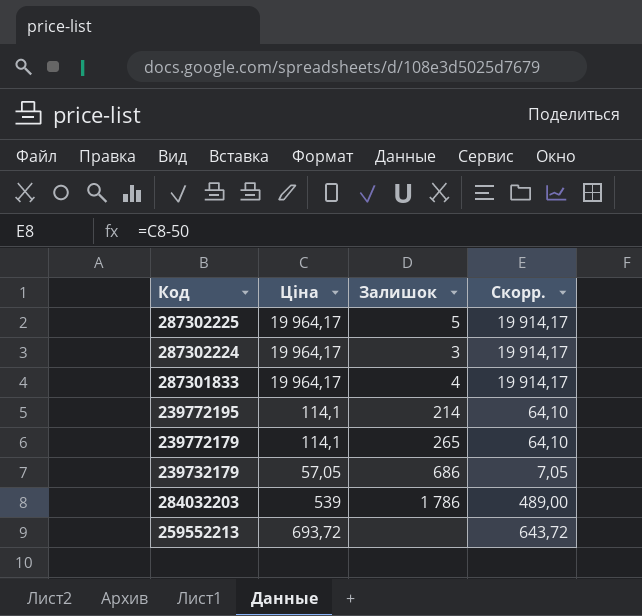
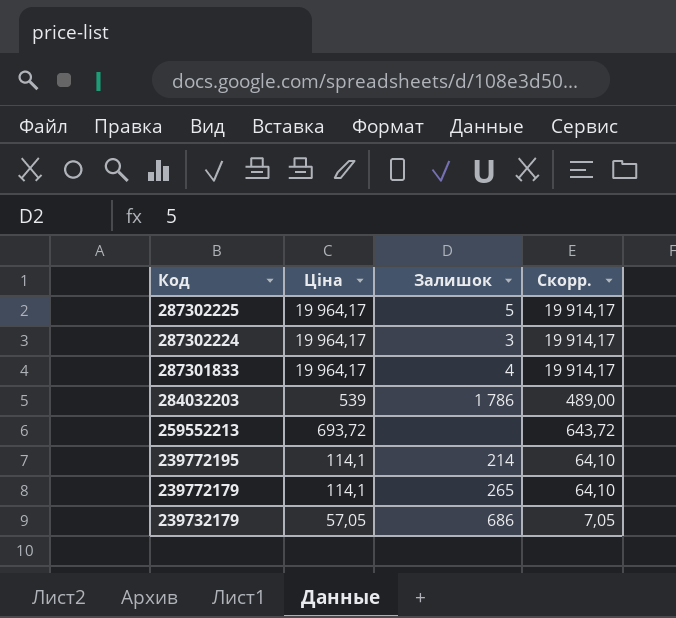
row order: none -> Код descending

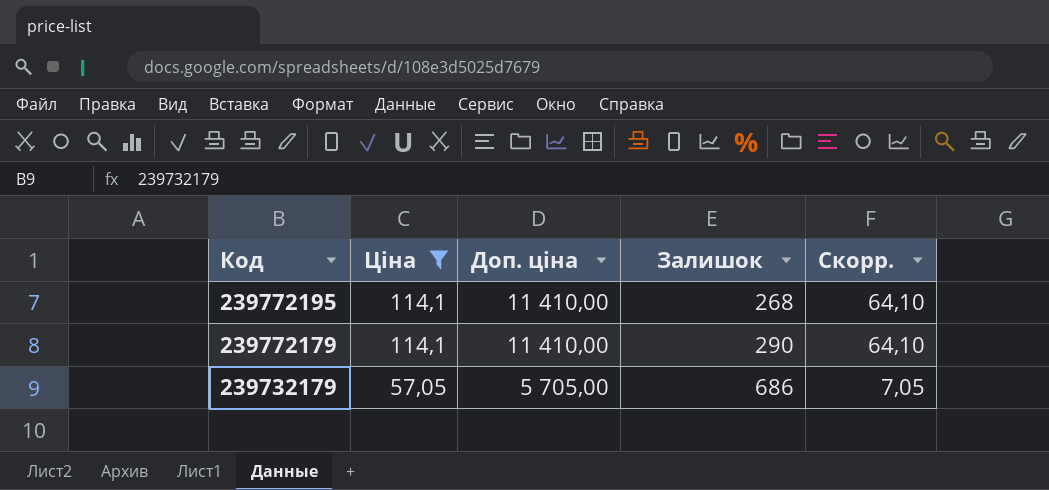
filter: none -> Ціна <= 114,1
column Доп. ціна | position: none -> 3
239772195 | Залишок: 214 -> 268
239772179 | Залишок: 265 -> 290

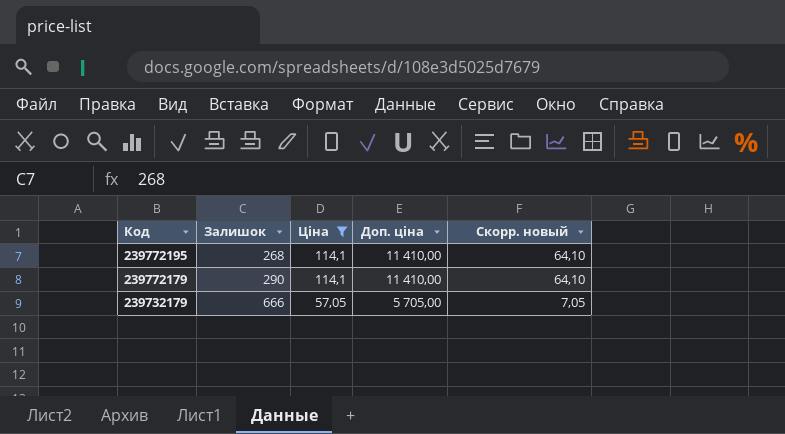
column Залишок | position: 4 -> 2
column name: Скорр. -> Скорр. новый
239732179 | Залишок: 686 -> 666

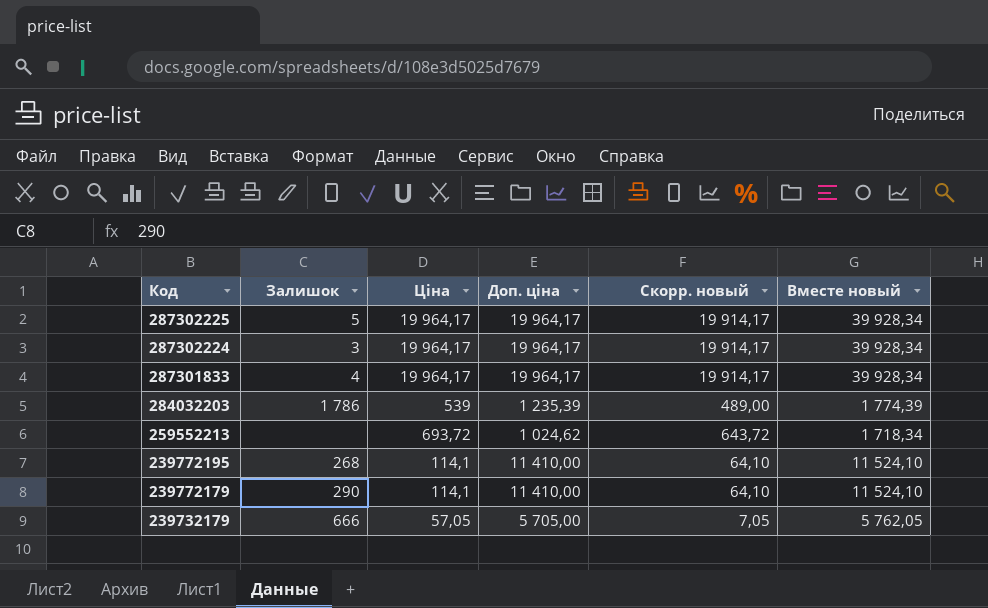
filter: Ціна <= 114,1 -> none
column Вместе новый | formula: none -> [Ціна] + [Доп. ціна]

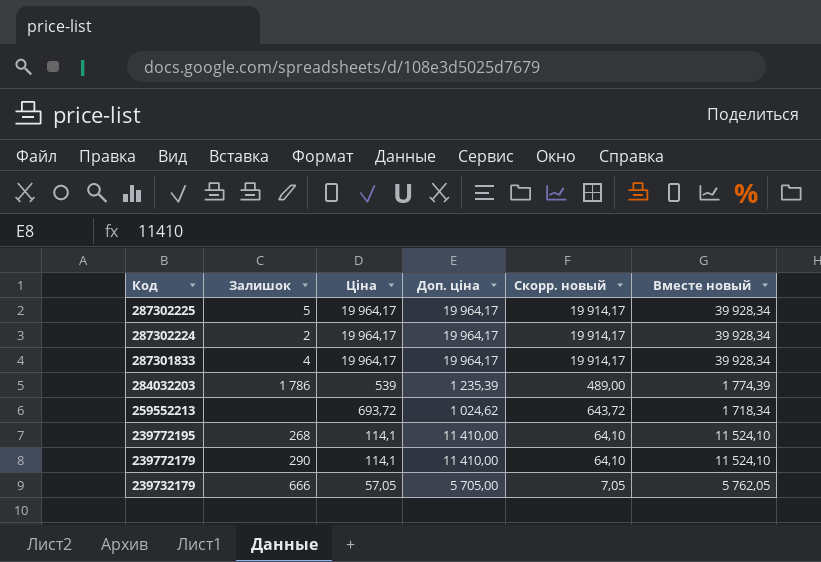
287302224 | Залишок: 3 -> 2

